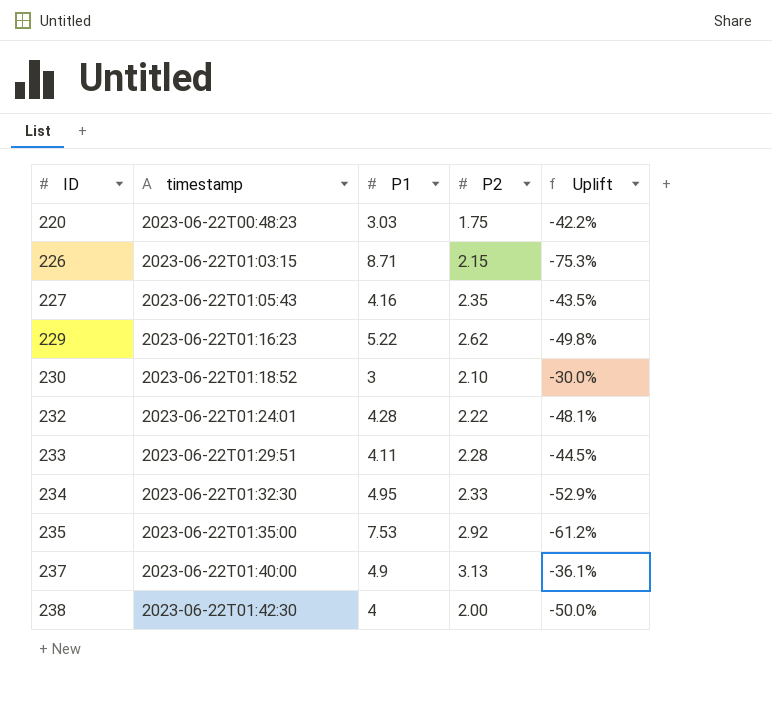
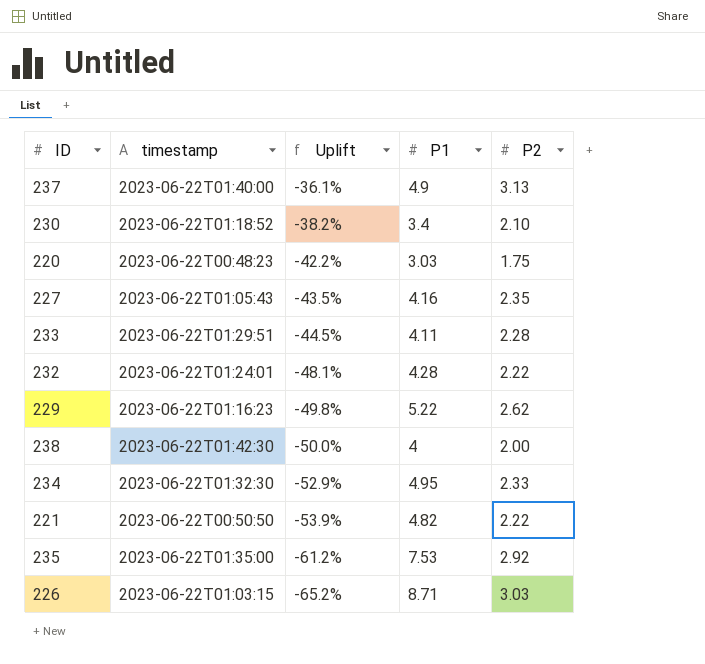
row order: ID ascending -> Uplift descending
column Uplift | position: 5 -> 3
230 | Uplift: -30.0% -> -38.2%
230 | P1: 3 -> 3.4
row 221: none -> 2023-06-22T00:50:50 | -53.9% | 4.82 | 2.22
226 | Uplift: -75.3% -> -65.2%
226 | P2: 2.15 -> 3.03

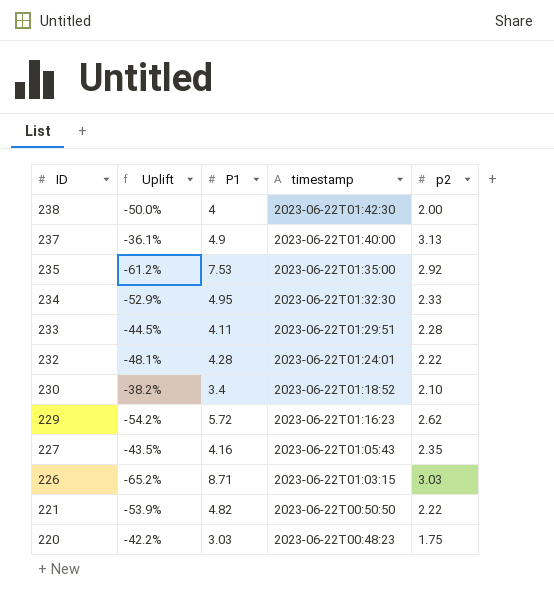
row order: Uplift descending -> ID descending
column timestamp | position: 2 -> 4
column name: P2 -> p2
229 | Uplift: -49.8% -> -54.2%
229 | P1: 5.22 -> 5.72

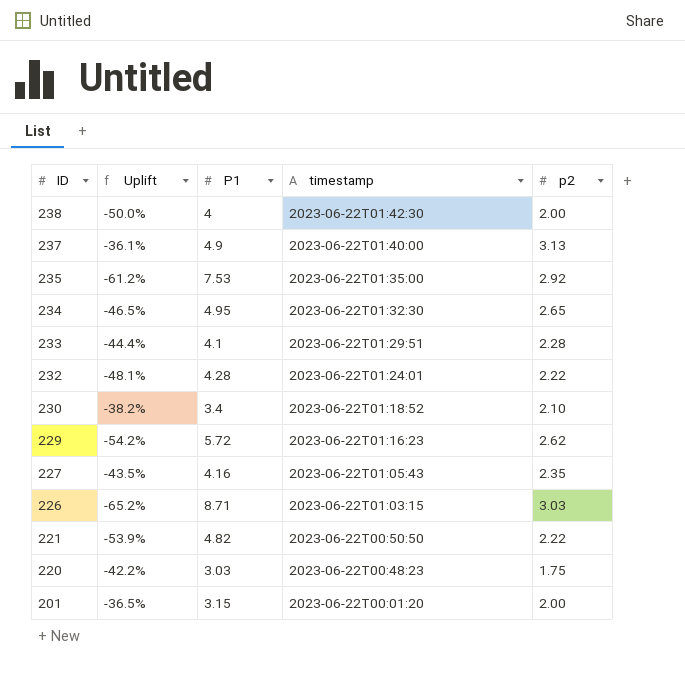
234 | Uplift: -52.9% -> -46.5%
234 | p2: 2.33 -> 2.65
233 | Uplift: -44.5% -> -44.4%
233 | P1: 4.11 -> 4.1
row 201: none -> -36.5% | 3.15 | 2023-06-22T00:01:20 | 2.00

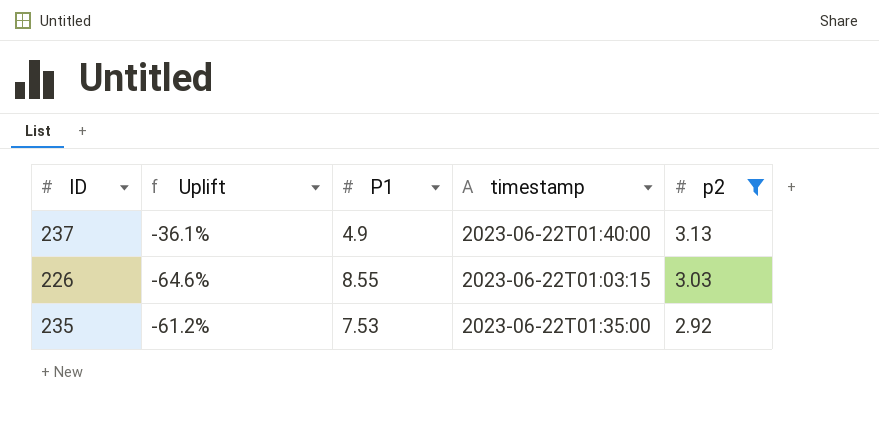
filter: none -> p2 >= 2.92
row order: ID descending -> p2 descending
226 | Uplift: -65.2% -> -64.6%
226 | P1: 8.71 -> 8.55

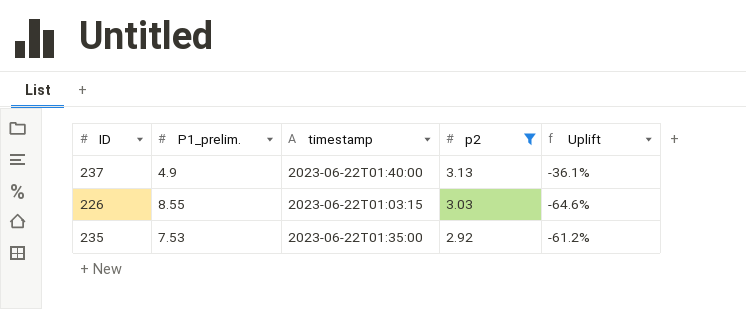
column name: P1 -> P1_prelim.
column Uplift | position: 2 -> 5

